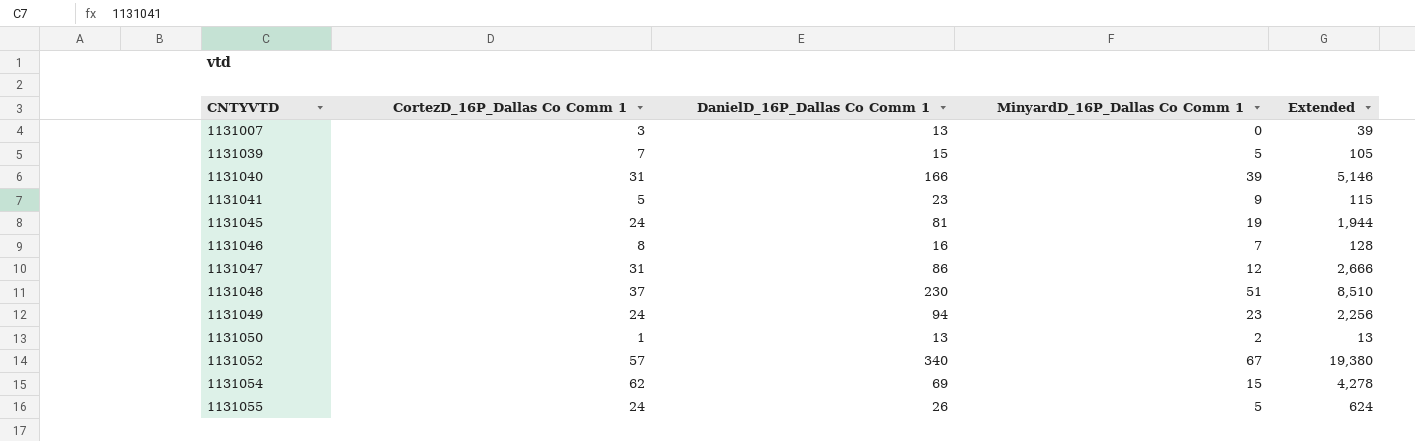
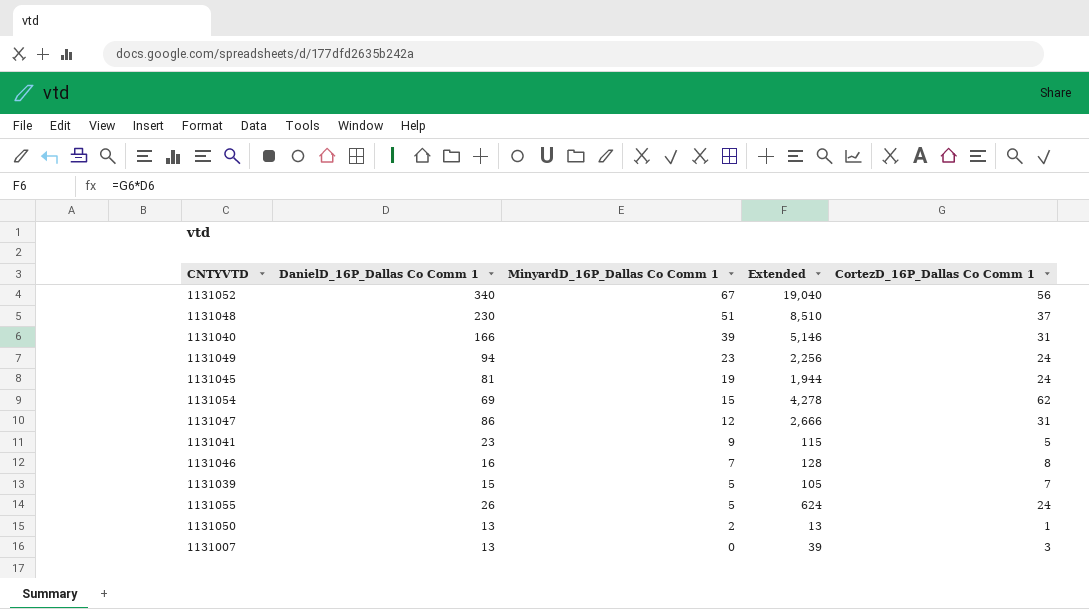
row order: CNTYVTD ascending -> MinyardD_16P_Dallas Co Comm 1 descending
column CortezD_16P_Dallas Co Comm 1 | position: 2 -> 5
1131052 | Extended: 19,380 -> 19,040
1131052 | CortezD_16P_Dallas Co Comm 1: 57 -> 56

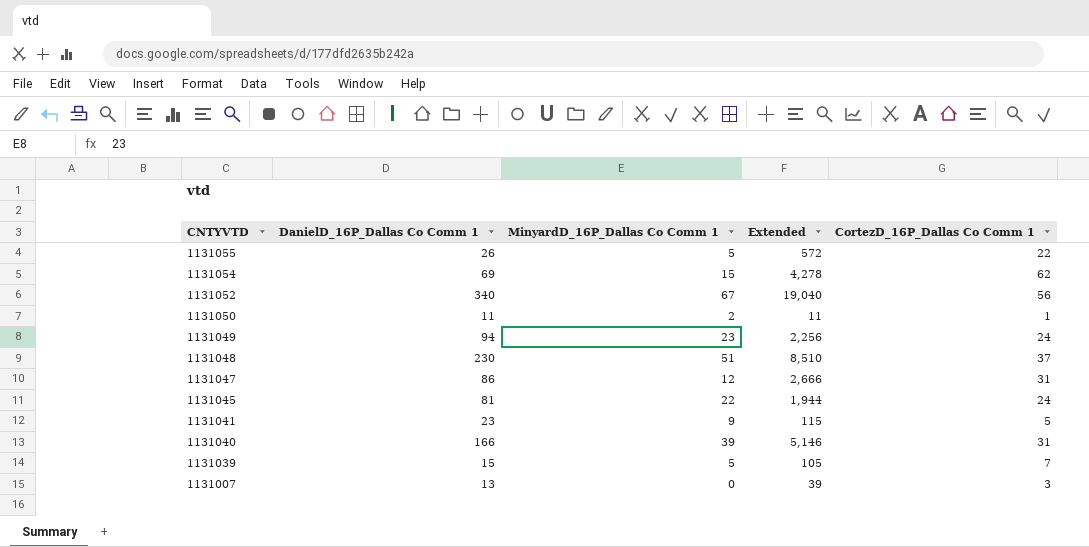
row order: MinyardD_16P_Dallas Co Comm 1 descending -> CNTYVTD descending
row 1131046: 16 | 7 | 128 | 8 -> none
1131055 | Extended: 624 -> 572
1131055 | CortezD_16P_Dallas Co Comm 1: 24 -> 22
1131050 | DanielD_16P_Dallas Co Comm 1: 13 -> 11
1131050 | Extended: 13 -> 11
1131045 | MinyardD_16P_Dallas Co Comm 1: 19 -> 22

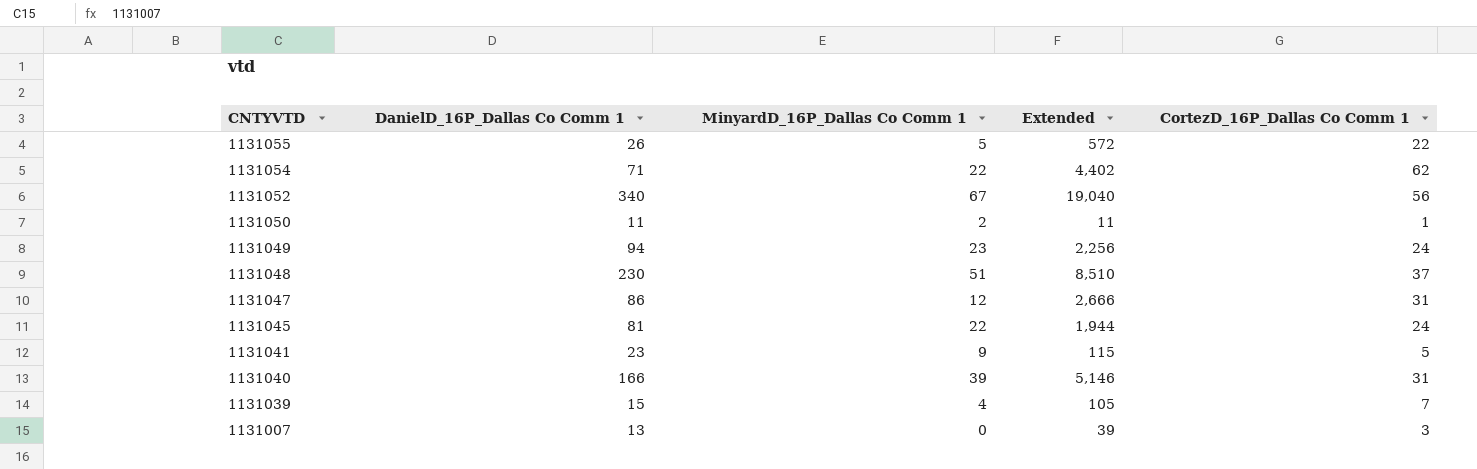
1131054 | DanielD_16P_Dallas Co Comm 1: 69 -> 71
1131054 | MinyardD_16P_Dallas Co Comm 1: 15 -> 22
1131054 | Extended: 4,278 -> 4,402
1131039 | MinyardD_16P_Dallas Co Comm 1: 5 -> 4

